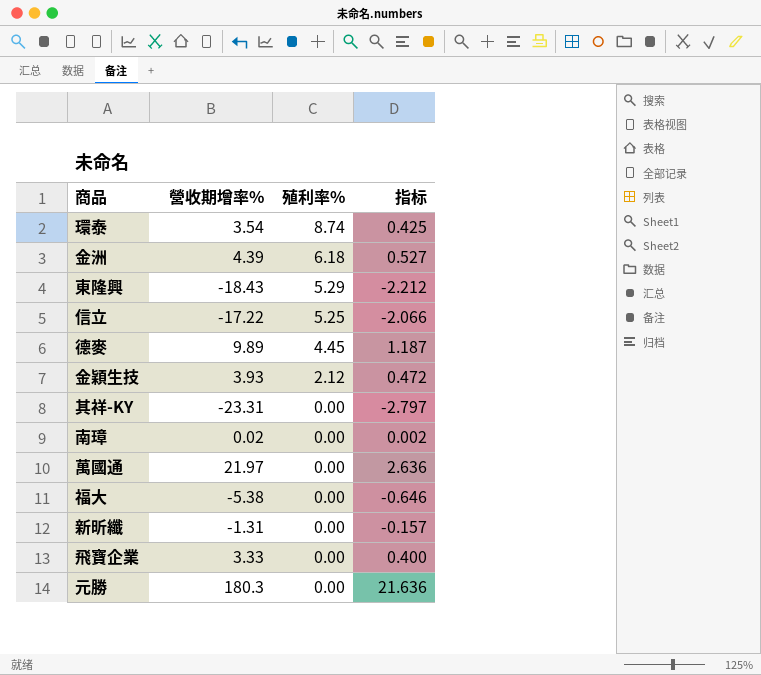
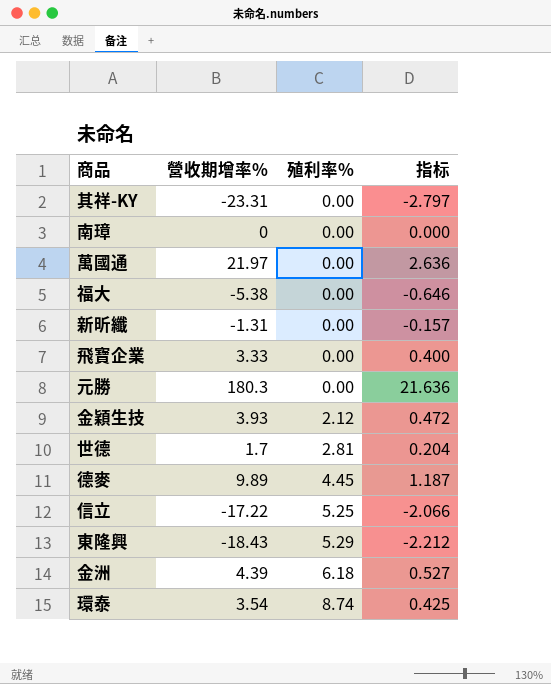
row order: 殖利率% descending -> 殖利率% ascending
南璋 | 營收期增率%: 0.02 -> 0
南璋 | 指标: 0.002 -> 0.000
row 世德: none -> 1.7 | 2.81 | 0.204

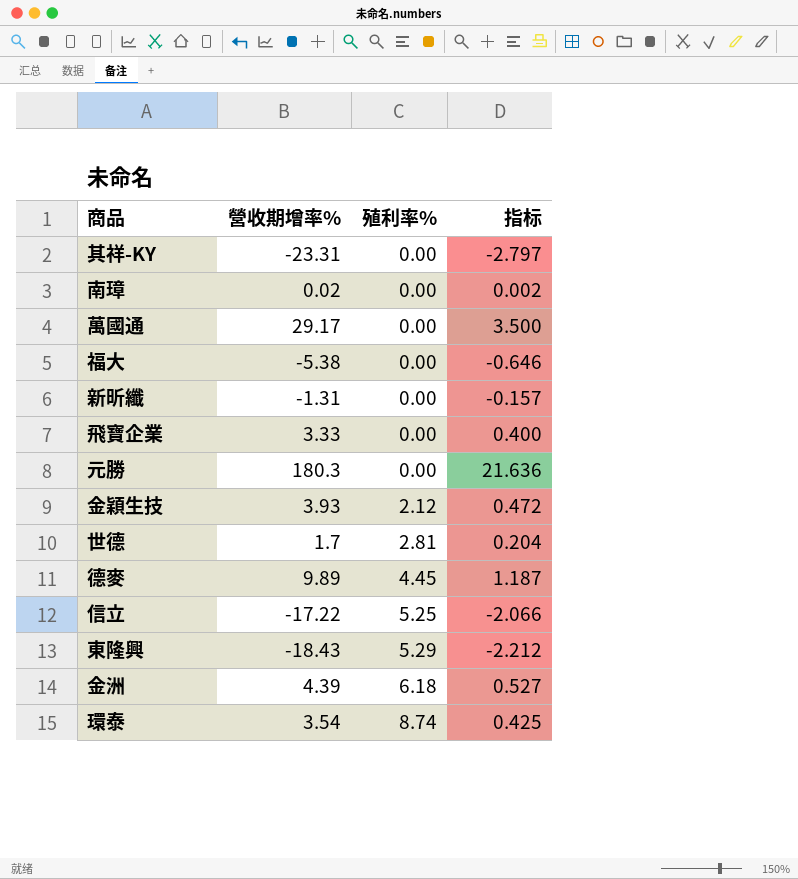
南璋 | 營收期增率%: 0 -> 0.02
南璋 | 指标: 0.000 -> 0.002
萬國通 | 營收期增率%: 21.97 -> 29.17
萬國通 | 指标: 2.636 -> 3.500

